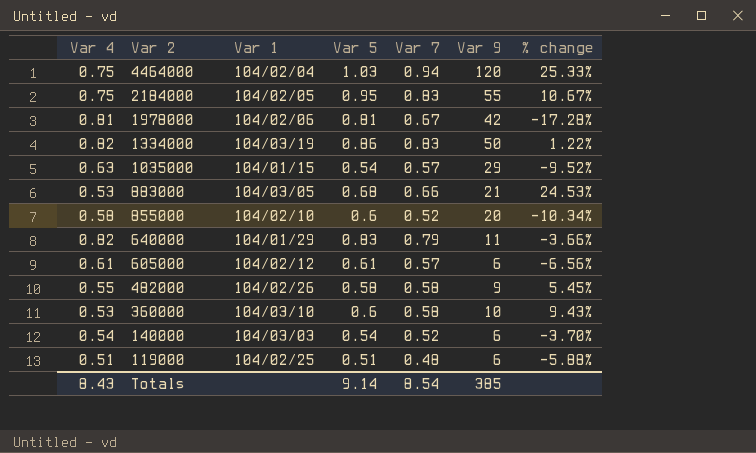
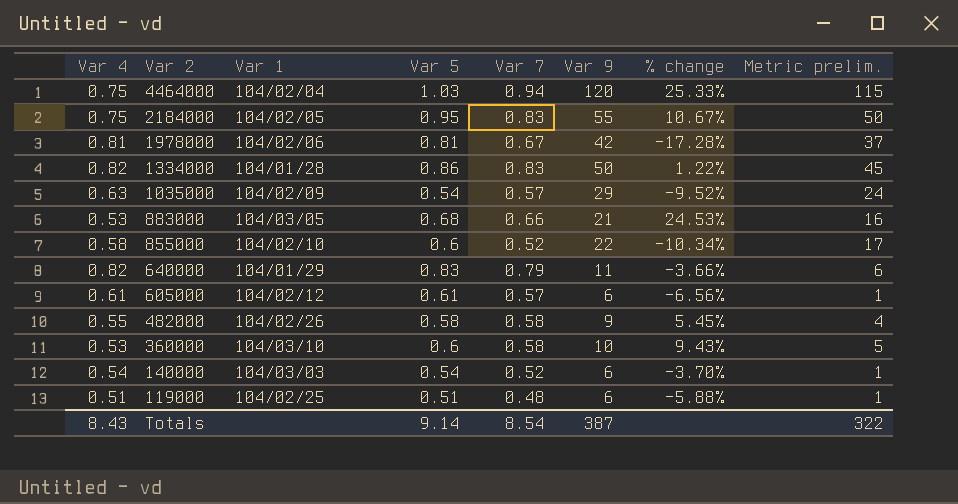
column Metric prelim. | formula: none -> [Var 9] - 5
1334000 | Var 1: 104/03/19 -> 104/01/28
1035000 | Var 1: 104/01/15 -> 104/02/09
855000 | Var 9: 20 -> 22
Totals | Var 9: 385 -> 387

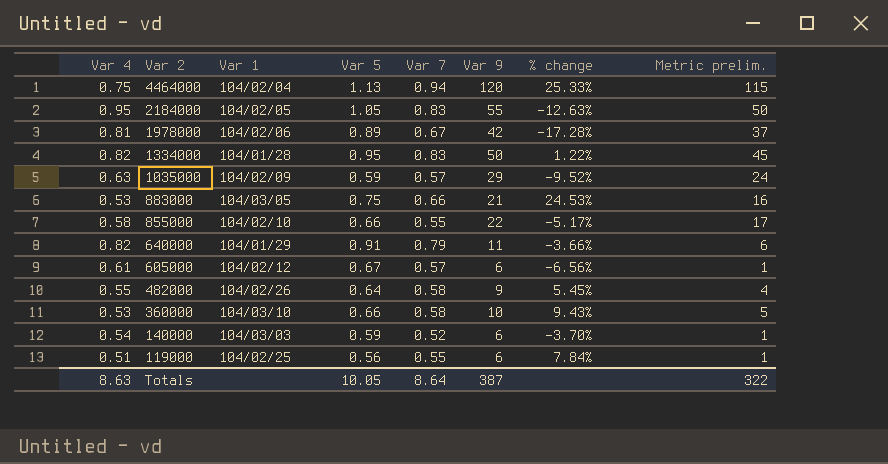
4464000 | Var 5: 1.03 -> 1.13
2184000 | Var 4: 0.75 -> 0.95
2184000 | Var 5: 0.95 -> 1.05
2184000 | % change: 10.67% -> -12.63%
1978000 | Var 5: 0.81 -> 0.89
1334000 | Var 5: 0.86 -> 0.95
1035000 | Var 5: 0.54 -> 0.59
883000 | Var 5: 0.68 -> 0.75
855000 | Var 5: 0.6 -> 0.66
855000 | Var 7: 0.52 -> 0.55
855000 | % change: -10.34% -> -5.17%
640000 | Var 5: 0.83 -> 0.91
605000 | Var 5: 0.61 -> 0.67
482000 | Var 5: 0.58 -> 0.64
360000 | Var 5: 0.6 -> 0.66
140000 | Var 5: 0.54 -> 0.59
119000 | Var 5: 0.51 -> 0.56
119000 | Var 7: 0.48 -> 0.55
119000 | % change: -5.88% -> 7.84%
Totals | Var 4: 8.43 -> 8.63
Totals | Var 5: 9.14 -> 10.05
Totals | Var 7: 8.54 -> 8.64

